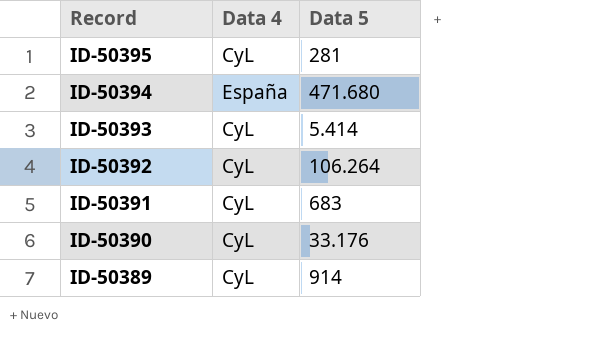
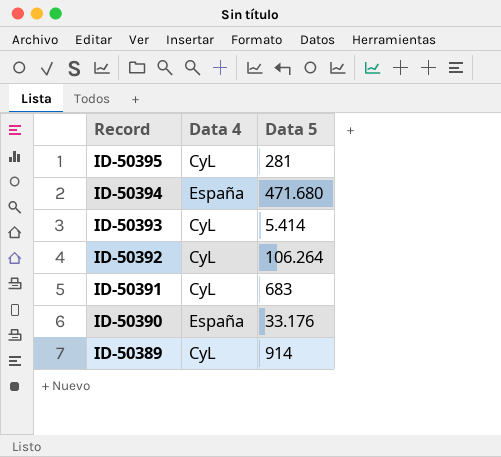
ID-50390 | Data 4: CyL -> España

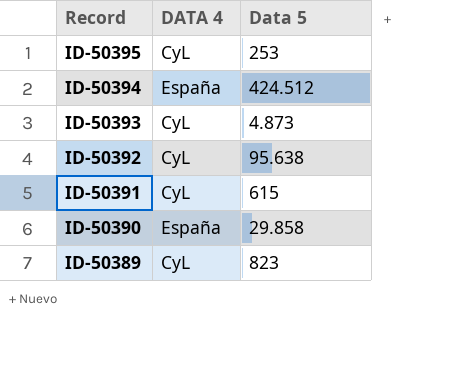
column name: Data 4 -> DATA 4
ID-50395 | Data 5: 281 -> 253
ID-50394 | Data 5: 471.680 -> 424.512
ID-50393 | Data 5: 5.414 -> 4.873
ID-50392 | Data 5: 106.264 -> 95.638
ID-50391 | Data 5: 683 -> 615
ID-50390 | Data 5: 33.176 -> 29.858
ID-50389 | Data 5: 914 -> 823

